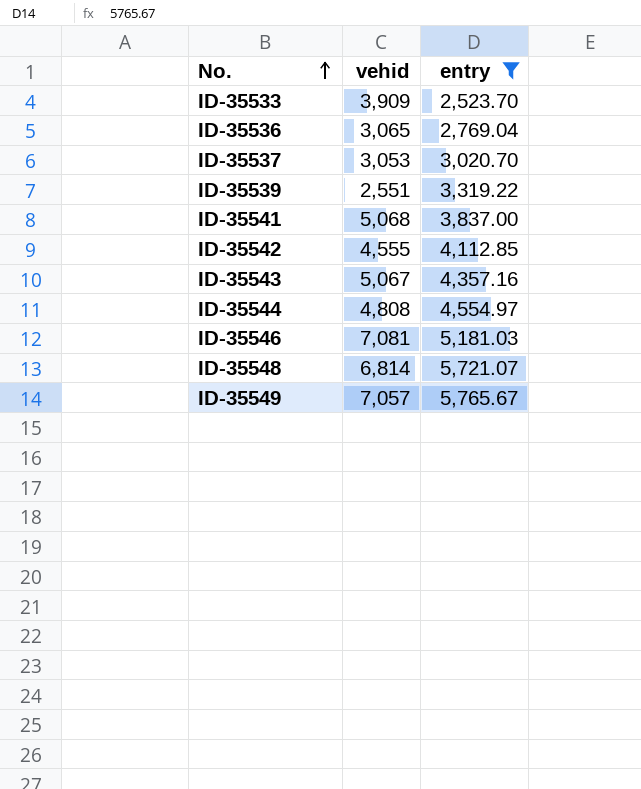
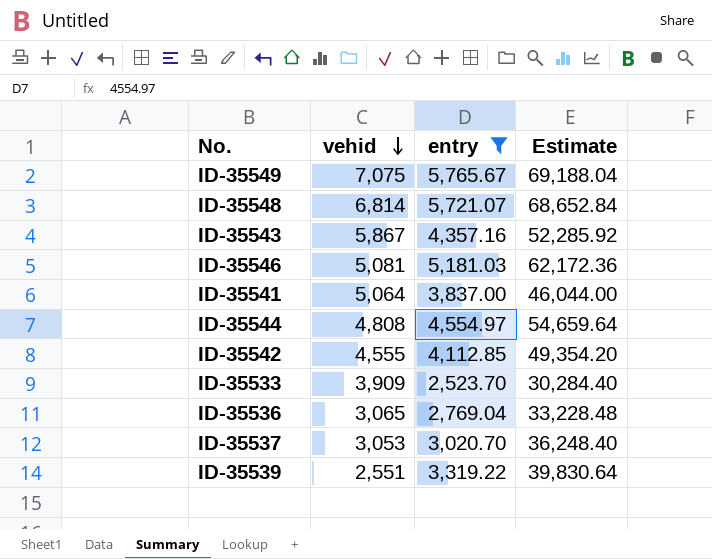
row order: No. ascending -> vehid descending
column Estimate | formula: none -> [entry] * 12
ID-35549 | vehid: 7,057 -> 7,075
ID-35543 | vehid: 5,067 -> 5,867
ID-35546 | vehid: 7,081 -> 5,081
ID-35541 | vehid: 5,068 -> 5,064

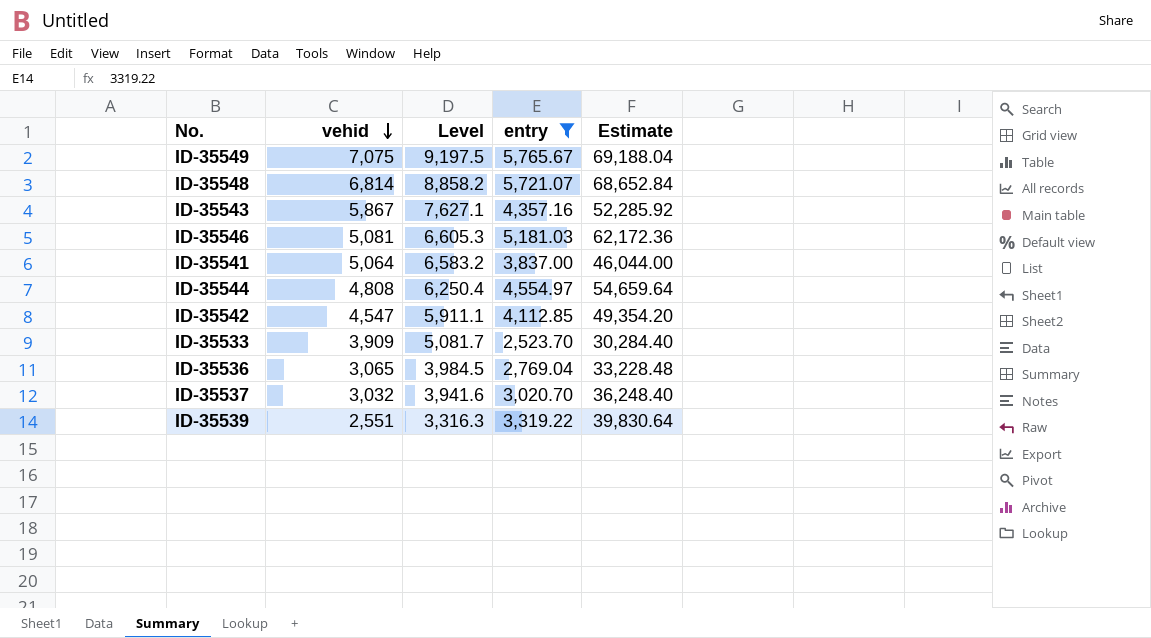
column Level | formula: none -> [vehid] * 1.3
ID-35542 | vehid: 4,555 -> 4,547
ID-35537 | vehid: 3,053 -> 3,032

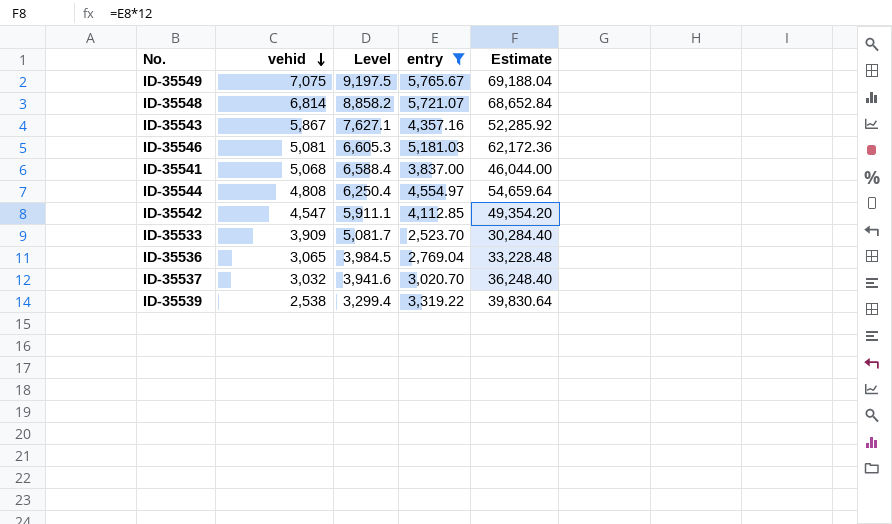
ID-35541 | vehid: 5,064 -> 5,068
ID-35541 | Level: 6,583.2 -> 6,588.4
ID-35539 | vehid: 2,551 -> 2,538
ID-35539 | Level: 3,316.3 -> 3,299.4

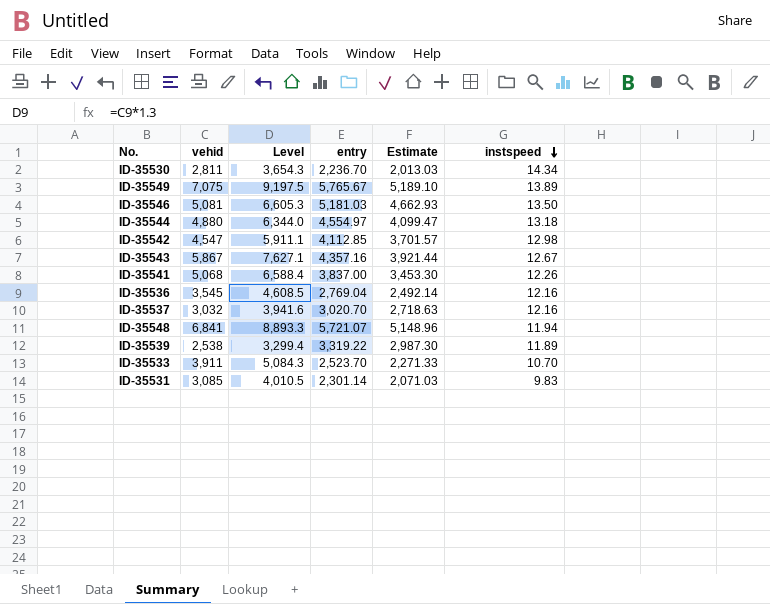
filter: entry >= 2,523.70 -> none
row order: vehid descending -> instspeed descending
column Estimate | formula: [entry] * 12 -> [entry] * 0.9
column instspeed | position: none -> 6
ID-35544 | vehid: 4,808 -> 4,880
ID-35544 | Level: 6,250.4 -> 6,344.0
ID-35536 | vehid: 3,065 -> 3,545
ID-35536 | Level: 3,984.5 -> 4,608.5
ID-35548 | vehid: 6,814 -> 6,841
ID-35548 | Level: 8,858.2 -> 8,893.3
ID-35533 | vehid: 3,909 -> 3,911
ID-35533 | Level: 5,081.7 -> 5,084.3

